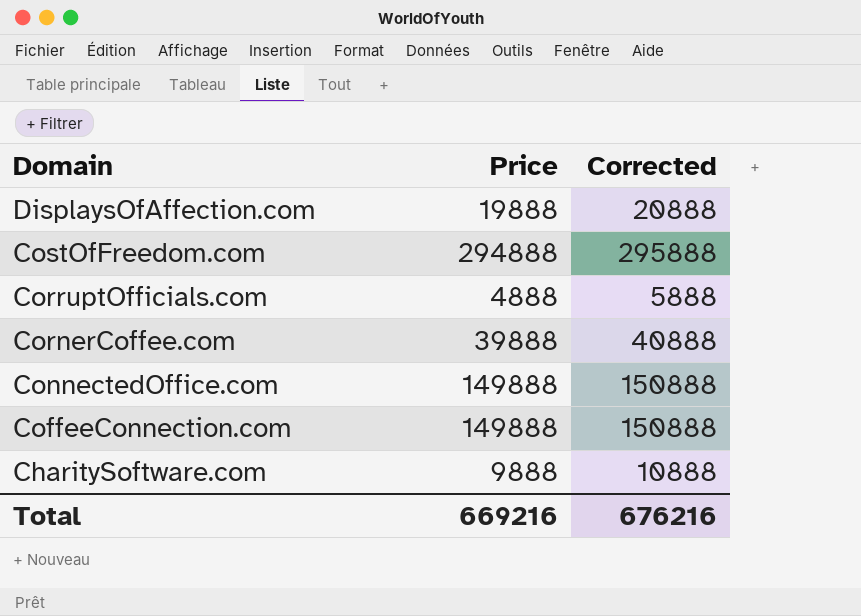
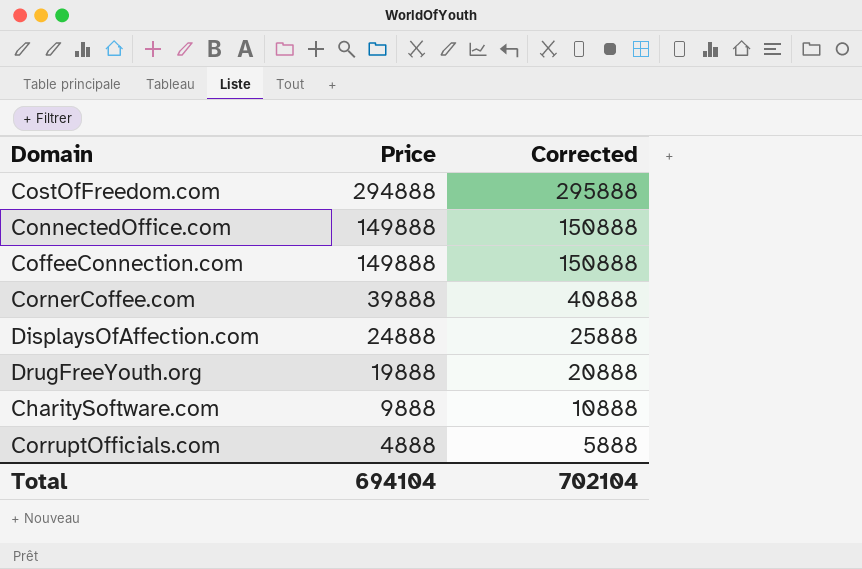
row order: Domain descending -> Price descending
DisplaysOfAffection.com | Price: 19888 -> 24888
DisplaysOfAffection.com | Corrected: 20888 -> 25888
row DrugFreeYouth.org: none -> 19888 | 20888
Total | Price: 669216 -> 694104
Total | Corrected: 676216 -> 702104

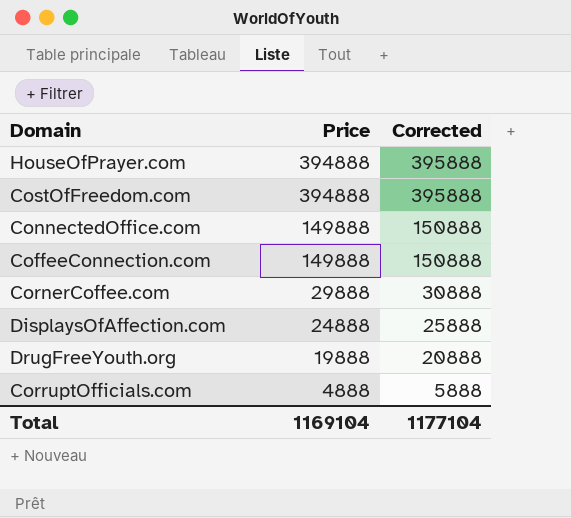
row CharitySoftware.com: 9888 | 10888 -> none
row HouseOfPrayer.com: none -> 394888 | 395888
CostOfFreedom.com | Price: 294888 -> 394888
CostOfFreedom.com | Corrected: 295888 -> 395888
CornerCoffee.com | Price: 39888 -> 29888
CornerCoffee.com | Corrected: 40888 -> 30888
Total | Price: 694104 -> 1169104
Total | Corrected: 702104 -> 1177104

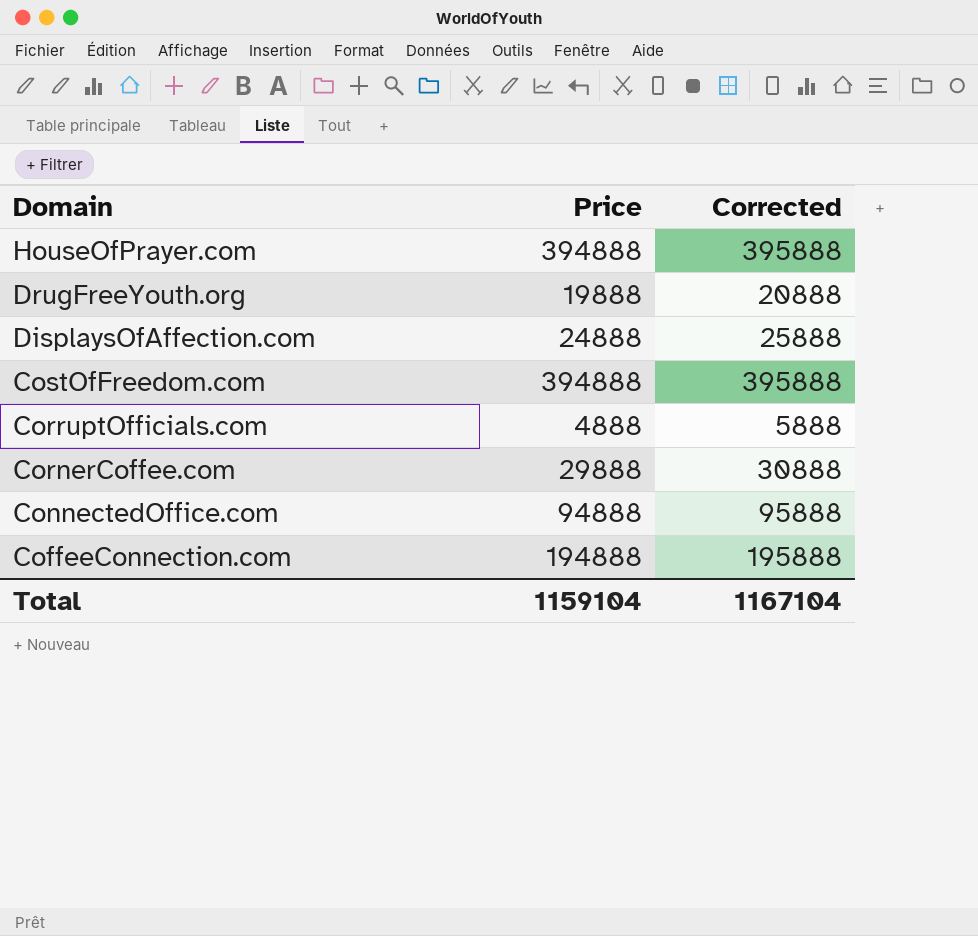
row order: Price descending -> Domain descending
ConnectedOffice.com | Price: 149888 -> 94888
ConnectedOffice.com | Corrected: 150888 -> 95888
CoffeeConnection.com | Price: 149888 -> 194888
CoffeeConnection.com | Corrected: 150888 -> 195888
Total | Price: 1169104 -> 1159104
Total | Corrected: 1177104 -> 1167104

